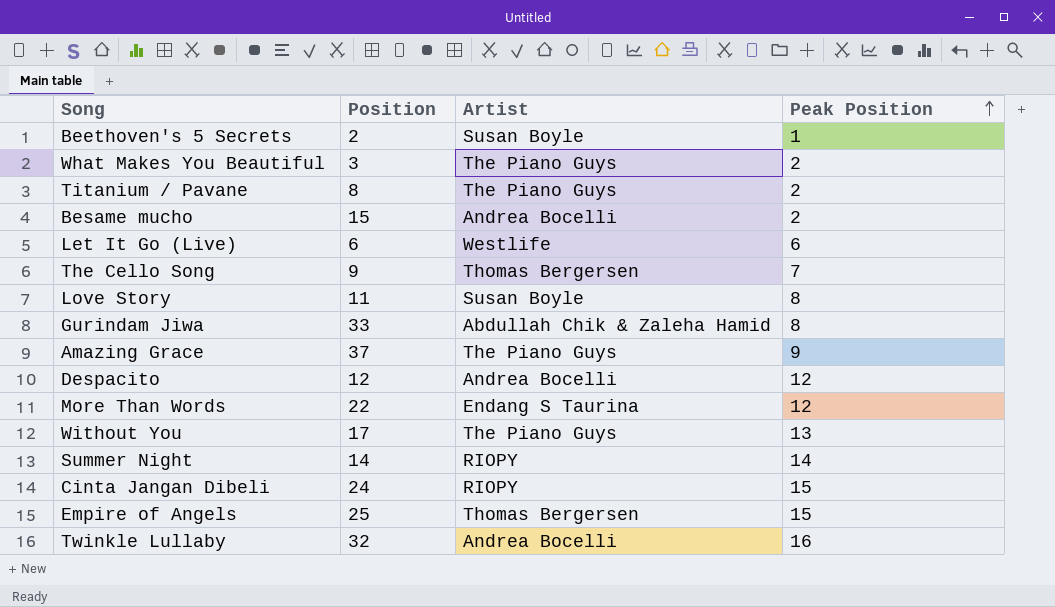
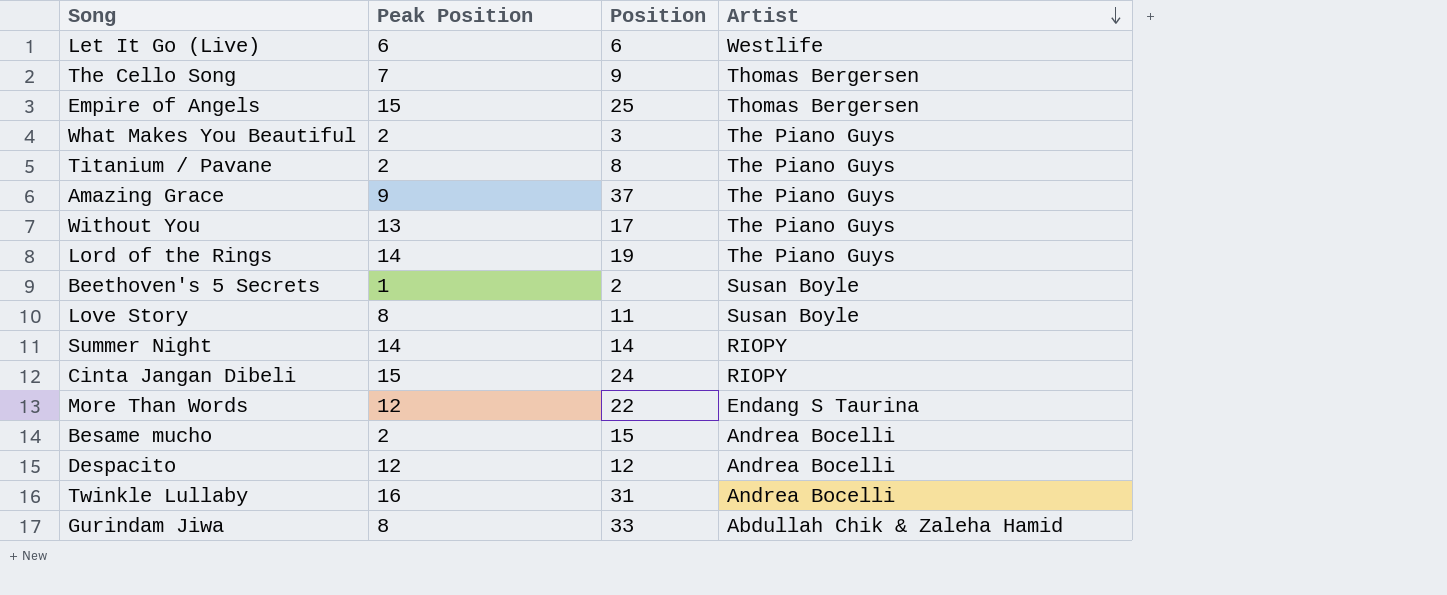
row order: Peak Position ascending -> Artist descending
column Peak Position | position: 4 -> 2
row Lord of the Rings: none -> 14 | 19 | The Piano Guys
Twinkle Lullaby | Position: 32 -> 31

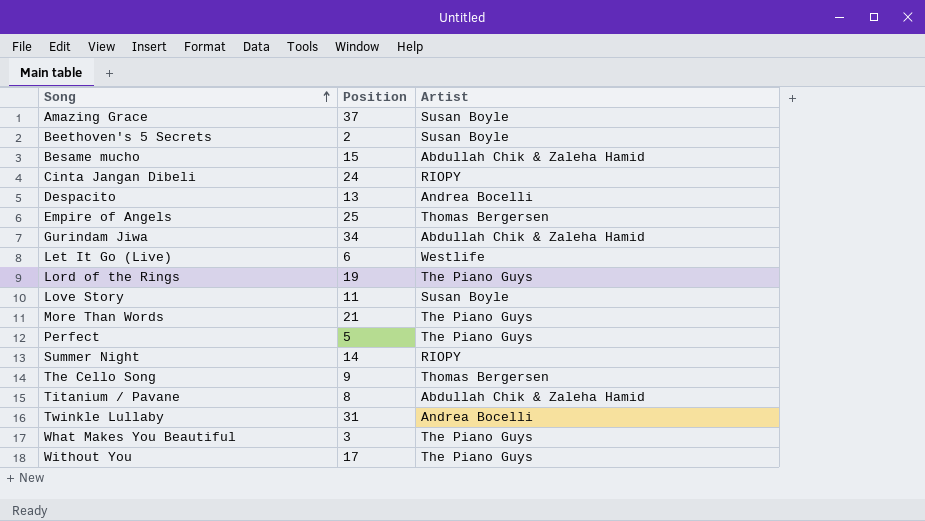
row order: Artist descending -> Song ascending
column Peak Position | position: 2 -> none
Amazing Grace | Artist: The Piano Guys -> Susan Boyle
Besame mucho | Artist: Andrea Bocelli -> Abdullah Chik & Zaleha Hamid
Despacito | Position: 12 -> 13
Gurindam Jiwa | Position: 33 -> 34
More Than Words | Position: 22 -> 21
More Than Words | Artist: Endang S Taurina -> The Piano Guys
row Perfect: none -> 5 | The Piano Guys
Titanium / Pavane | Artist: The Piano Guys -> Abdullah Chik & Zaleha Hamid

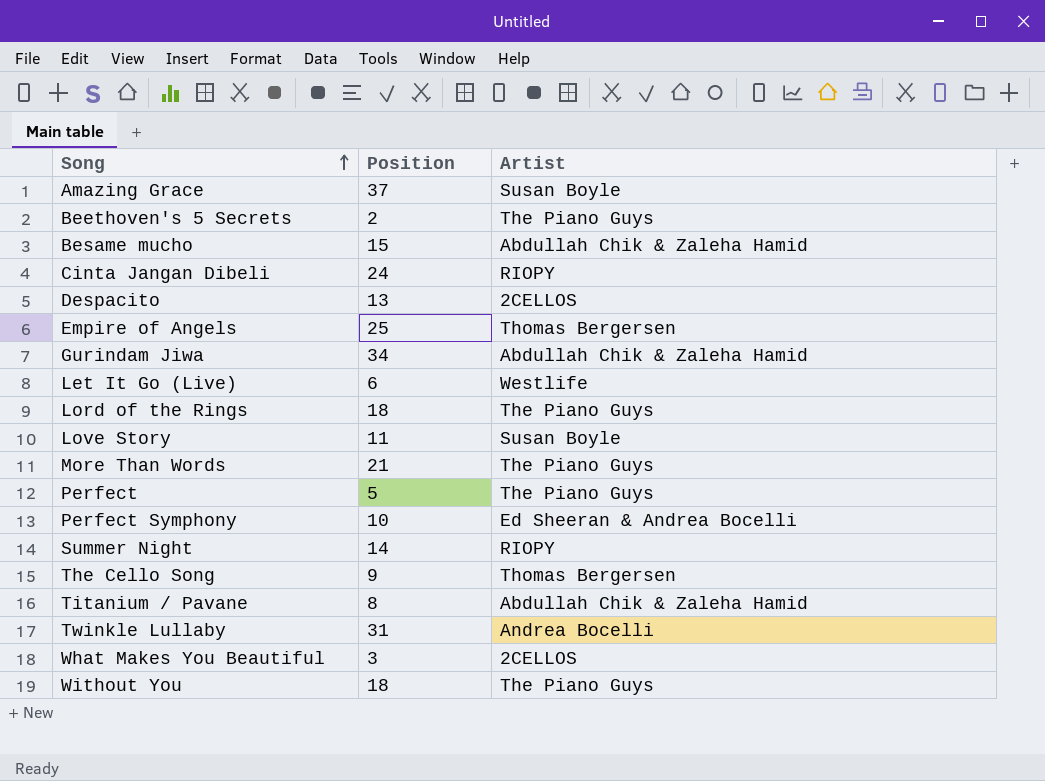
Beethoven's 5 Secrets | Artist: Susan Boyle -> The Piano Guys
Despacito | Artist: Andrea Bocelli -> 2CELLOS
Lord of the Rings | Position: 19 -> 18
row Perfect Symphony: none -> 10 | Ed Sheeran & Andrea Bocelli
What Makes You Beautiful | Artist: The Piano Guys -> 2CELLOS
Without You | Position: 17 -> 18

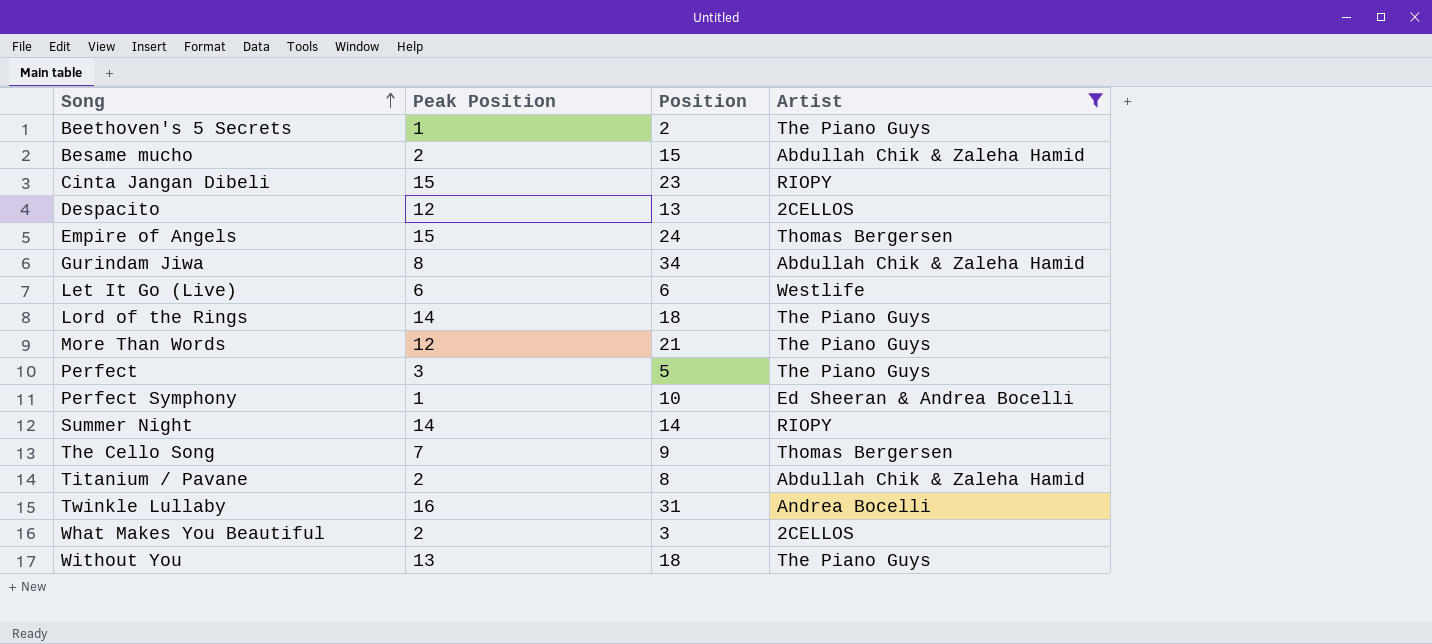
filter: none -> Artist != Susan Boyle
column Peak Position | position: none -> 2
Cinta Jangan Dibeli | Position: 24 -> 23
Empire of Angels | Position: 25 -> 24

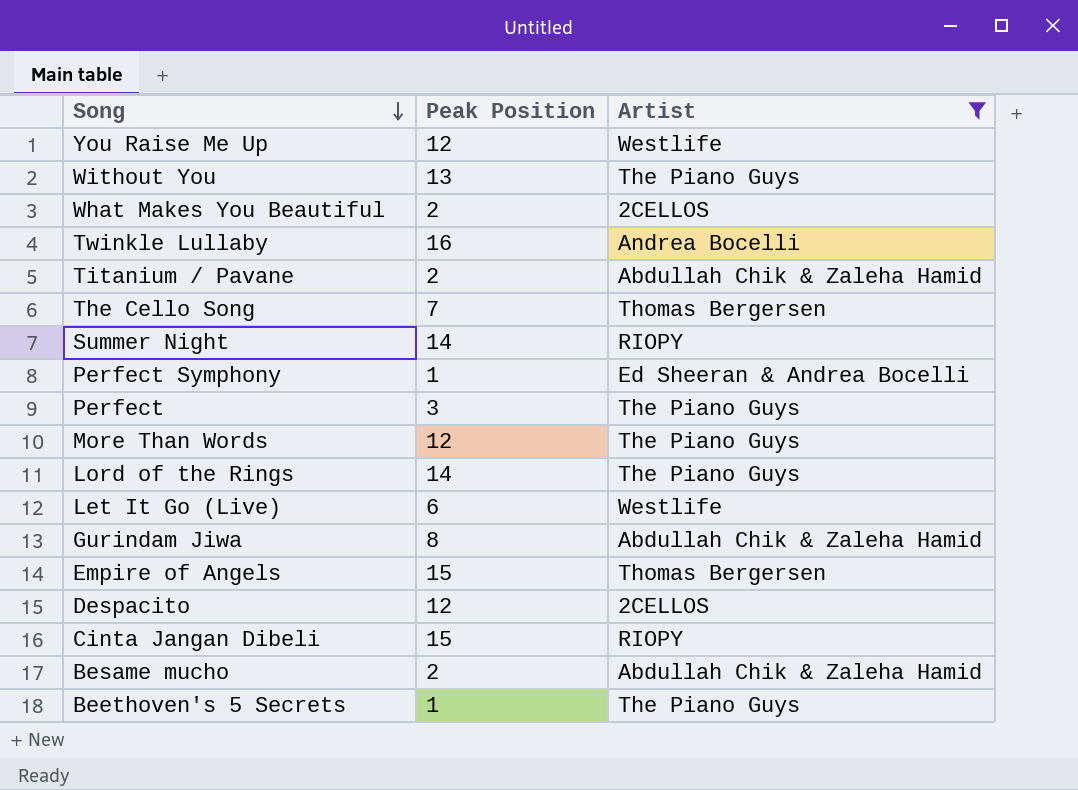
row order: Song ascending -> Song descending
column Position | position: 3 -> none
row You Raise Me Up: none -> 12 | Westlife

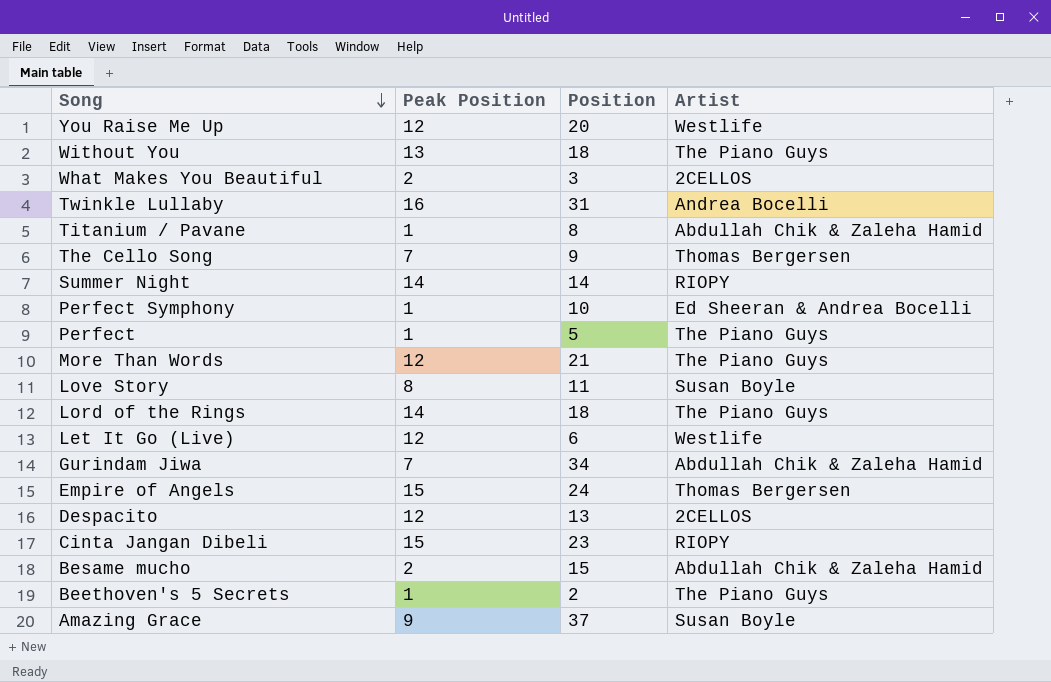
filter: Artist != Susan Boyle -> none
column Position | position: none -> 3
Titanium / Pavane | Peak Position: 2 -> 1
Perfect | Peak Position: 3 -> 1
Let It Go (Live) | Peak Position: 6 -> 12
Gurindam Jiwa | Peak Position: 8 -> 7

